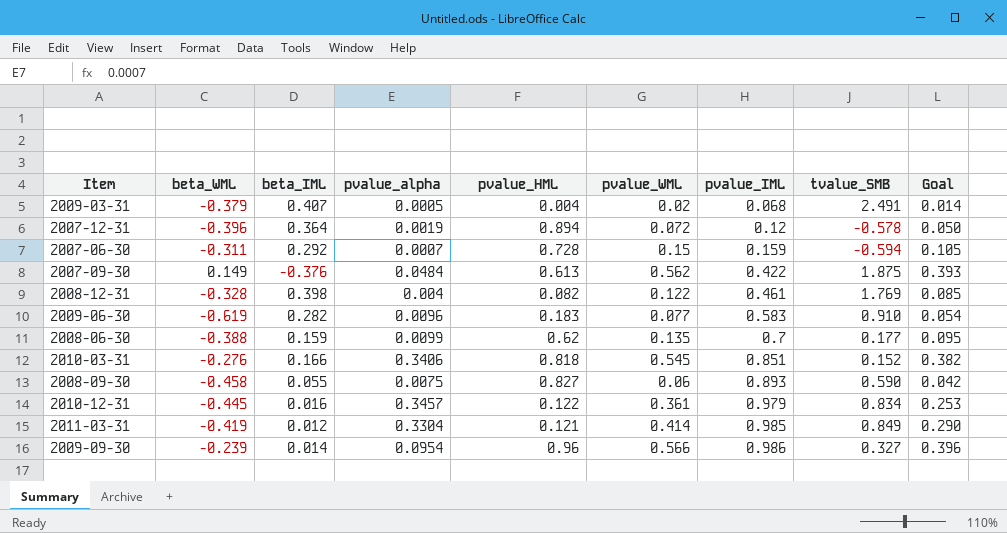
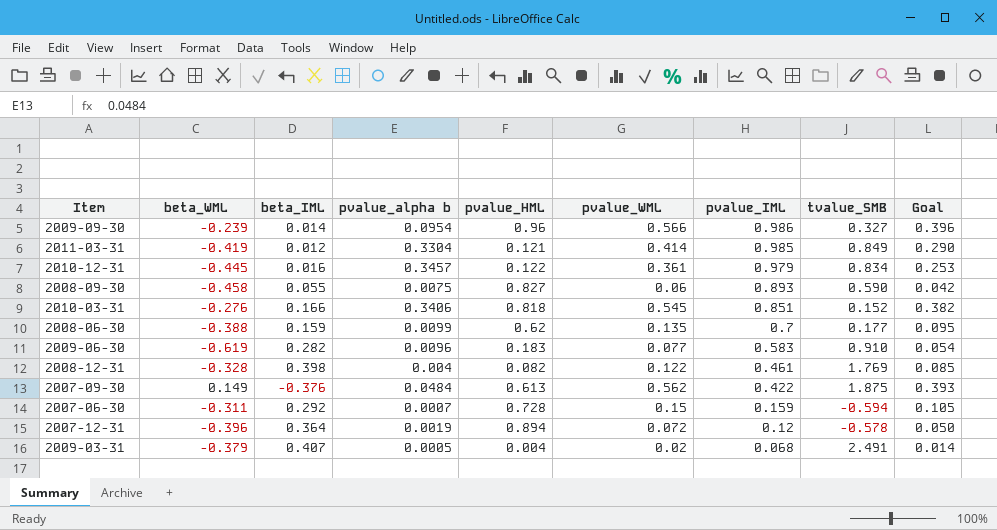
row order: pvalue_IML ascending -> pvalue_IML descending
column name: pvalue_alpha -> pvalue_alpha b

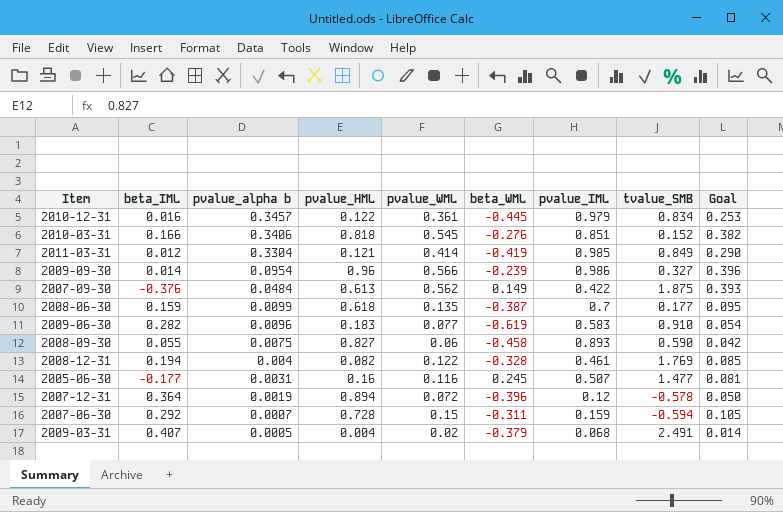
row order: pvalue_IML descending -> pvalue_alpha b descending
column beta_WML | position: 2 -> 6
2008-06-30 | pvalue_HML: 0.62 -> 0.618
2008-06-30 | beta_WML: -0.388 -> -0.387
2008-12-31 | beta_IML: 0.398 -> 0.194
row 2005-06-30: none -> -0.177 | 0.0031 | 0.16 | 0.116 | 0.245 | 0.507 | 1.477 | 0.081

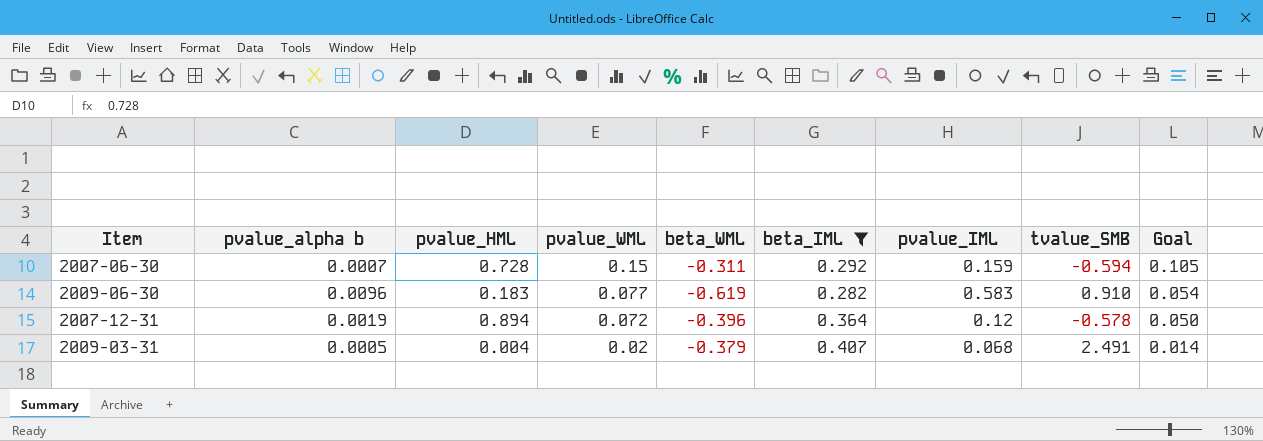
filter: none -> beta_IML >= 0.282
row order: pvalue_alpha b descending -> pvalue_WML descending
column beta_IML | position: 2 -> 6

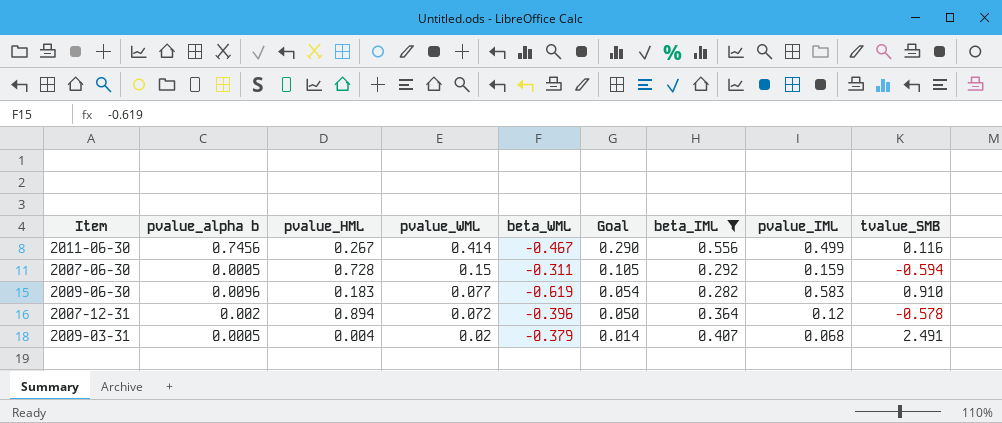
column Goal | position: 9 -> 6
row 2011-06-30: none -> 0.7456 | 0.267 | 0.414 | -0.467 | 0.290 | 0.556 | 0.499 | 0.116
2007-06-30 | pvalue_alpha b: 0.0007 -> 0.0005
2007-12-31 | pvalue_alpha b: 0.0019 -> 0.002

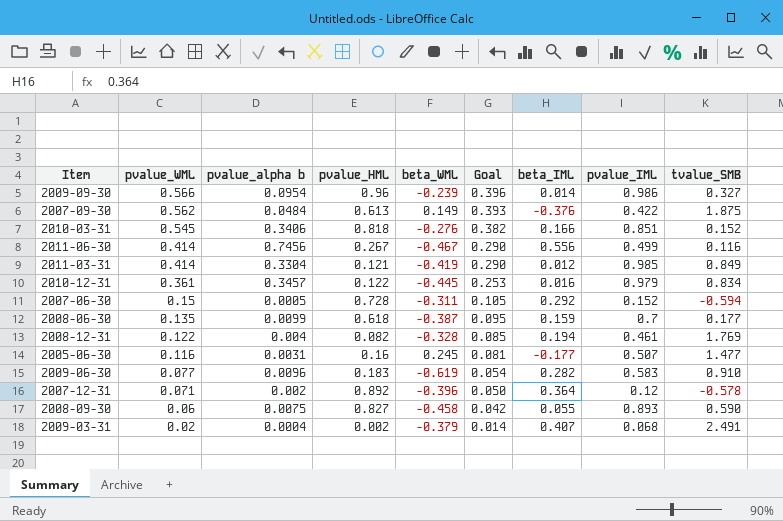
filter: beta_IML >= 0.282 -> none
column pvalue_WML | position: 4 -> 2
2007-06-30 | pvalue_IML: 0.159 -> 0.152
2007-12-31 | pvalue_WML: 0.072 -> 0.071
2007-12-31 | pvalue_HML: 0.894 -> 0.892
2009-03-31 | pvalue_alpha b: 0.0005 -> 0.0004
2009-03-31 | pvalue_HML: 0.004 -> 0.002

